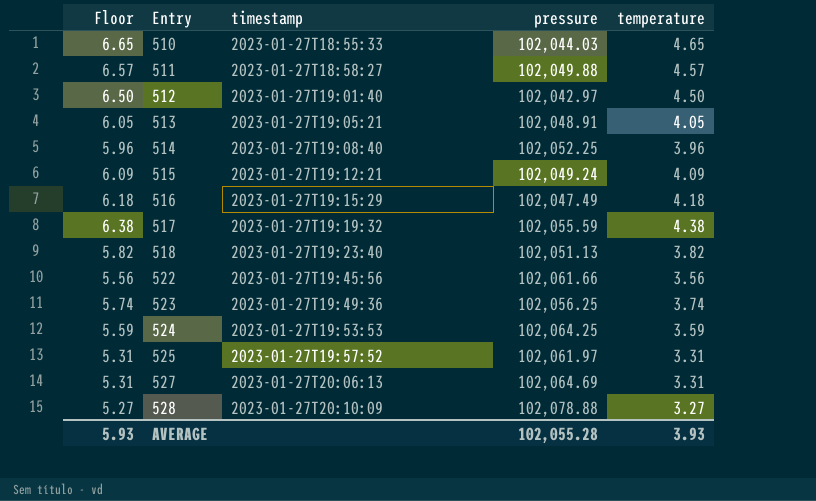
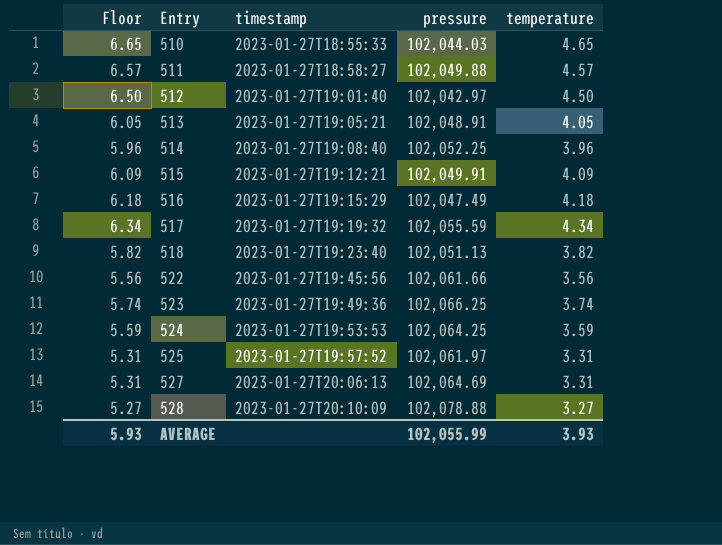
515 | pressure: 102,049.24 -> 102,049.91
517 | Floor: 6.38 -> 6.34
517 | temperature: 4.38 -> 4.34
523 | pressure: 102,056.25 -> 102,066.25
AVERAGE | pressure: 102,055.28 -> 102,055.99

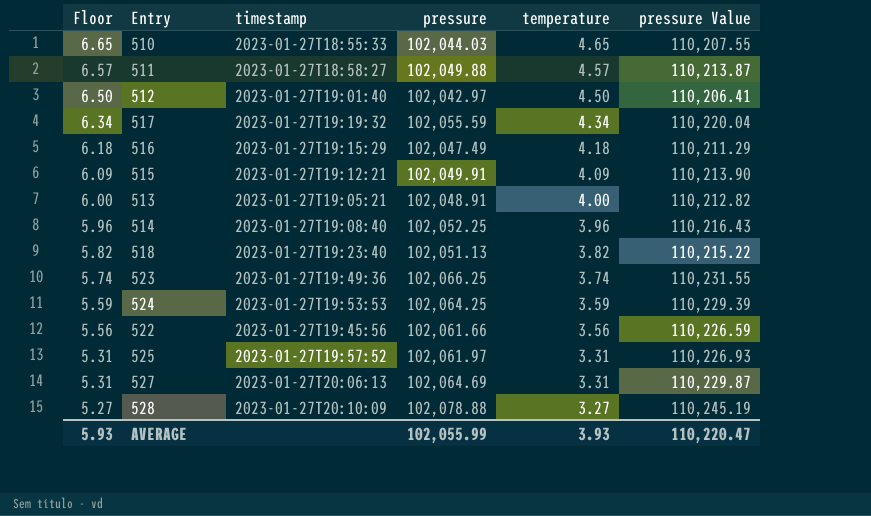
row order: Entry ascending -> Floor descending
column pressure Value | formula: none -> [pressure] * 1.08
513 | Floor: 6.05 -> 6.00
513 | temperature: 4.05 -> 4.00

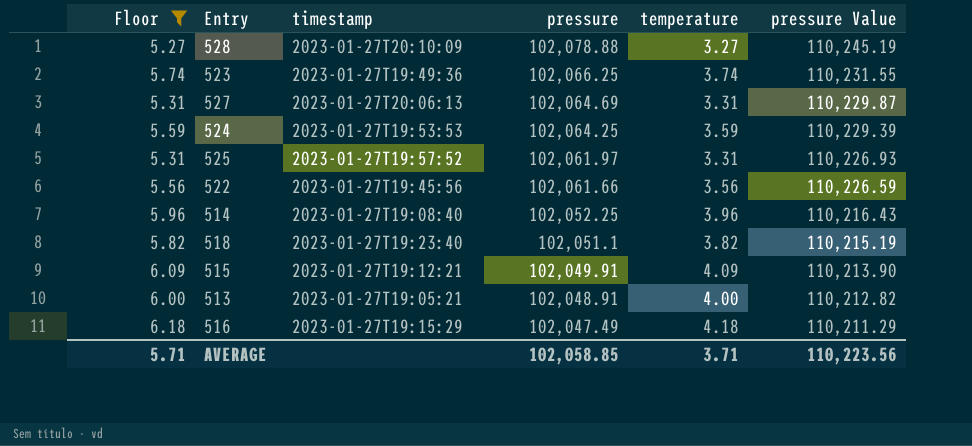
filter: none -> Floor <= 6.18
row order: Floor descending -> pressure descending
518 | pressure: 102,051.13 -> 102,051.1
518 | pressure Value: 110,215.22 -> 110,215.19
AVERAGE | Floor: 5.93 -> 5.71
AVERAGE | pressure: 102,055.99 -> 102,058.85
AVERAGE | temperature: 3.93 -> 3.71
AVERAGE | pressure Value: 110,220.47 -> 110,223.56

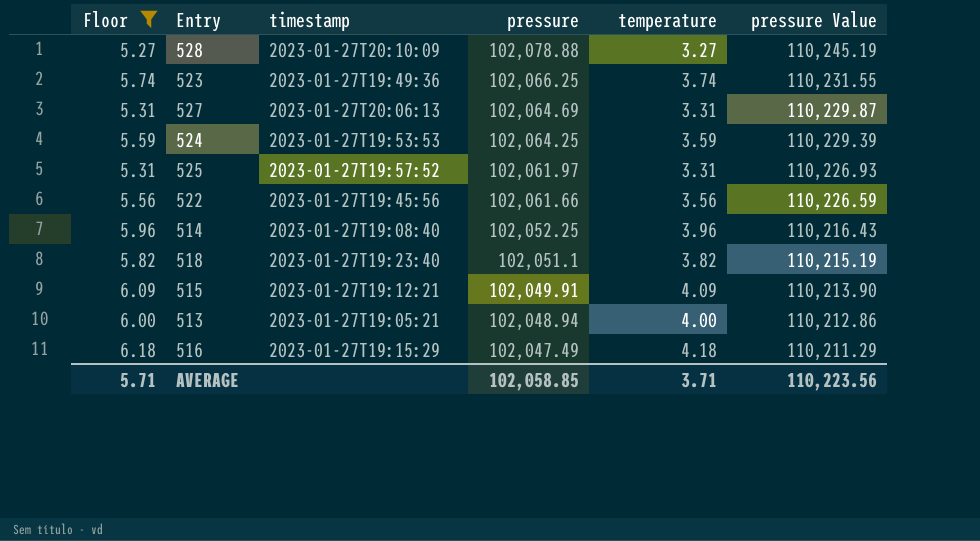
513 | pressure: 102,048.91 -> 102,048.94
513 | pressure Value: 110,212.82 -> 110,212.86

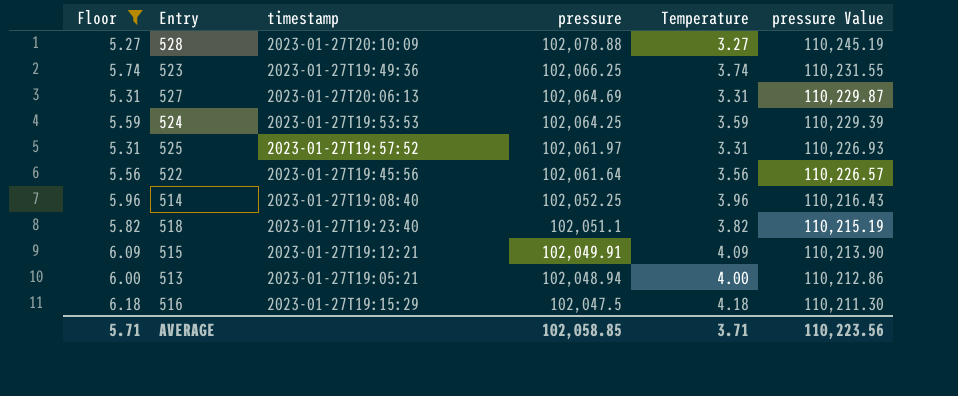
column name: temperature -> Temperature
522 | pressure: 102,061.66 -> 102,061.64
522 | pressure Value: 110,226.59 -> 110,226.57
516 | pressure: 102,047.49 -> 102,047.5
516 | pressure Value: 110,211.29 -> 110,211.30

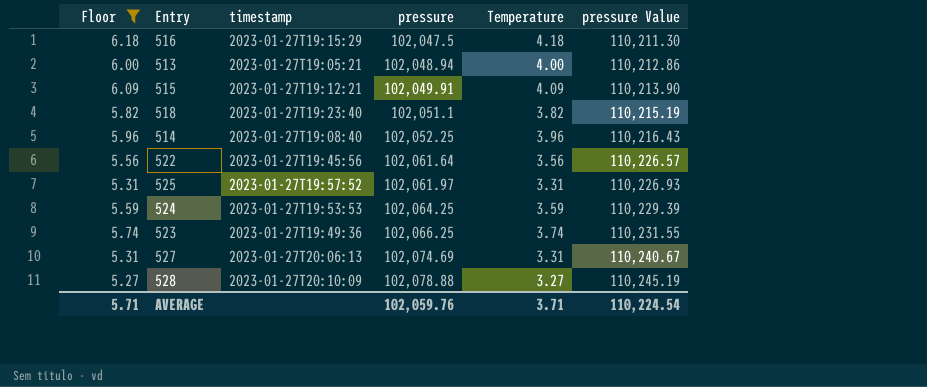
row order: pressure descending -> pressure ascending
527 | pressure: 102,064.69 -> 102,074.69
527 | pressure Value: 110,229.87 -> 110,240.67
AVERAGE | pressure: 102,058.85 -> 102,059.76
AVERAGE | pressure Value: 110,223.56 -> 110,224.54

